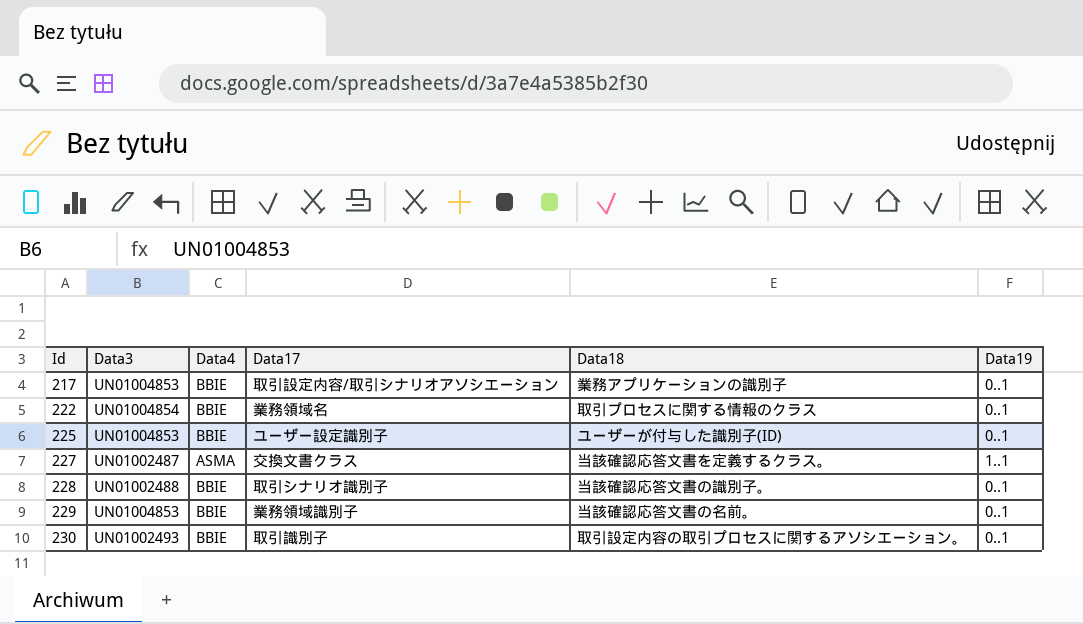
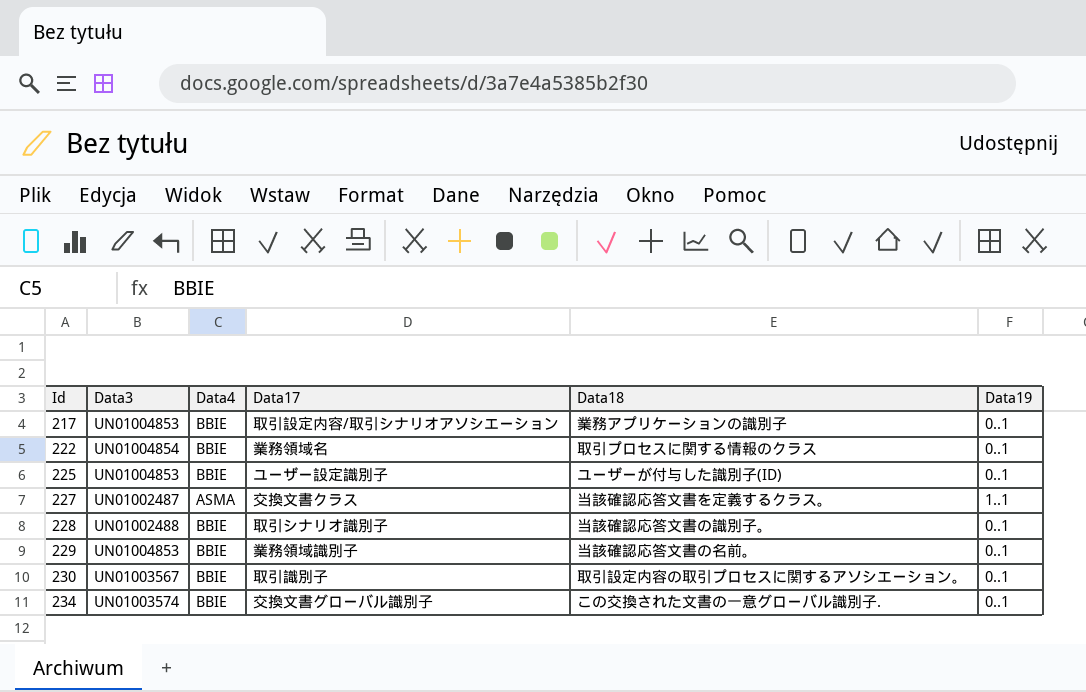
230 | Data3: UN01002493 -> UN01003567
row 234: none -> UN01003574 | BBIE | 交換文書グローバル識別子 | この交換された文書の一意グローバル識別子. | 0..1

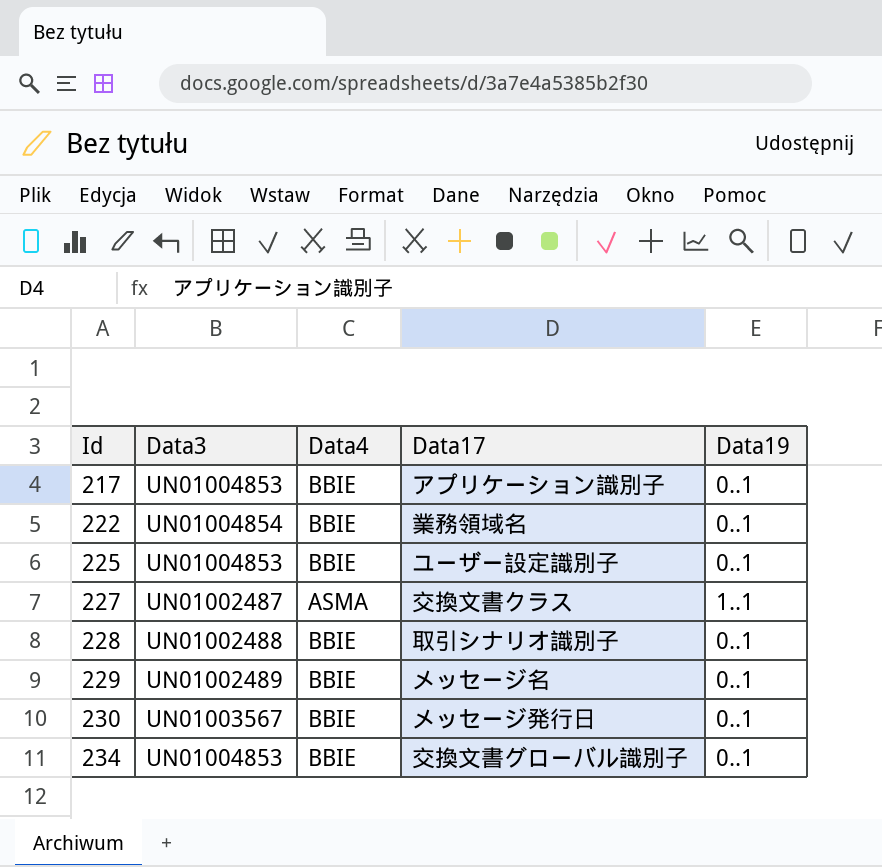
column Data18 | position: 5 -> none
217 | Data17: 取引設定内容/取引シナリオアソシエーション -> アプリケーション識別子
229 | Data3: UN01004853 -> UN01002489
229 | Data17: 業務領域識別子 -> メッセージ名
230 | Data17: 取引識別子 -> メッセージ発行日
234 | Data3: UN01003574 -> UN01004853

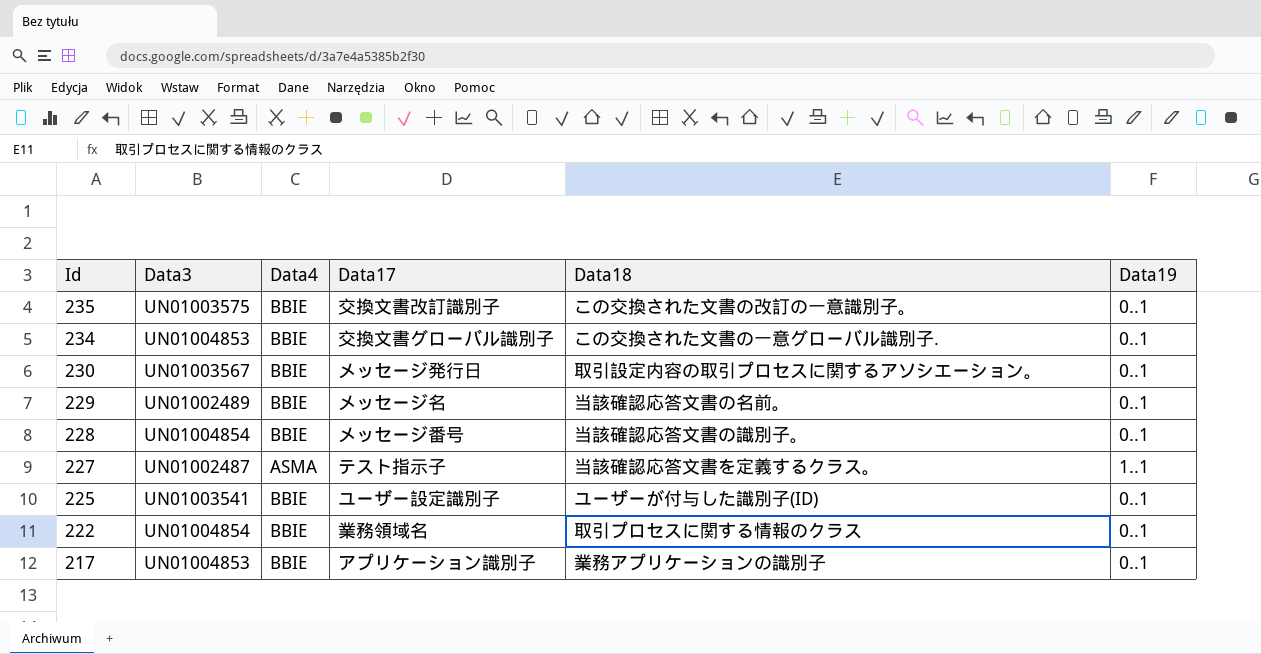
row order: Id ascending -> Id descending
column Data18 | position: none -> 5
row 235: none -> UN01003575 | BBIE | 交換文書改訂識別子 | この交換された文書の改訂の一意識別子。 | 0..1
228 | Data3: UN01002488 -> UN01004854
228 | Data17: 取引シナリオ識別子 -> メッセージ番号
227 | Data17: 交換文書クラス -> テスト指示子
225 | Data3: UN01004853 -> UN01003541

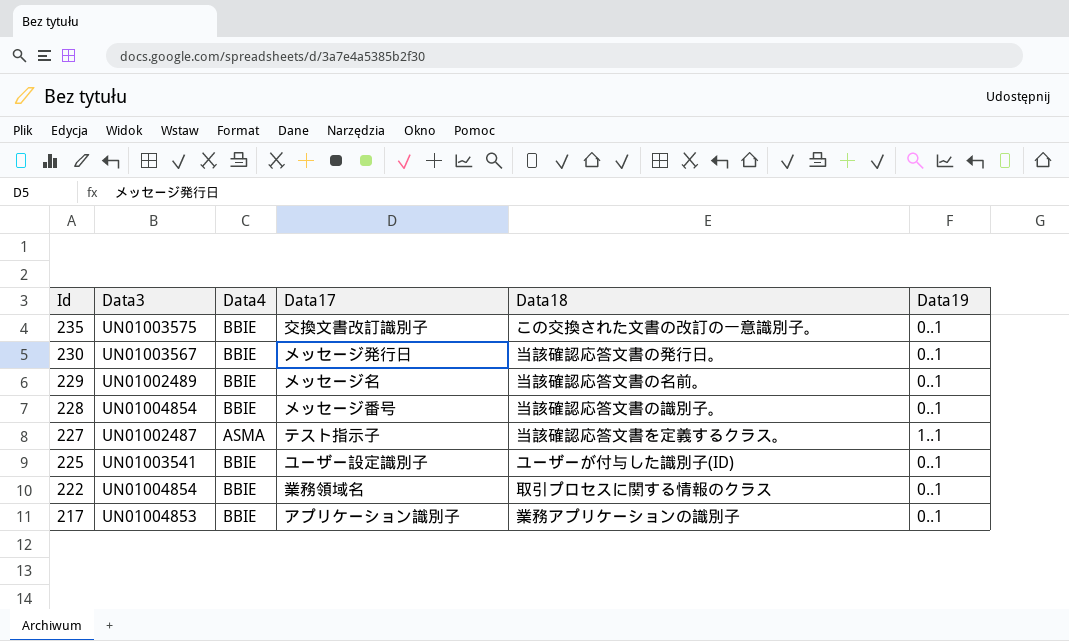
row 234: UN01004853 | BBIE | 交換文書グローバル識別子 | この交換された文書の一意グローバル識別子. | 0..1 -> none
230 | Data18: 取引設定内容の取引プロセスに関するアソシエーション。 -> 当該確認応答文書の発行日。

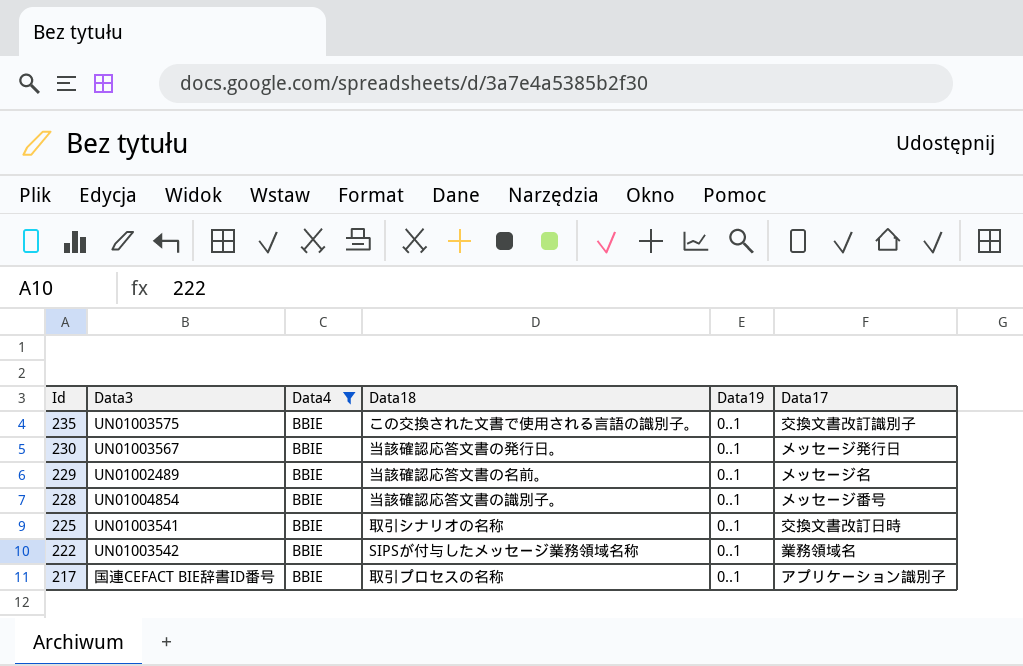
filter: none -> Data4 = BBIE
column Data17 | position: 4 -> 6
235 | Data18: この交換された文書の改訂の一意識別子。 -> この交換された文書で使用される言語の識別子。
225 | Data18: ユーザーが付与した識別子(ID) -> 取引シナリオの名称
225 | Data17: ユーザー設定識別子 -> 交換文書改訂日時
222 | Data3: UN01004854 -> UN01003542
222 | Data18: 取引プロセスに関する情報のクラス -> SIPSが付与したメッセージ業務領域名称
217 | Data3: UN01004853 -> 国連CEFACT BIE辞書ID番号
217 | Data18: 業務アプリケーションの識別子 -> 取引プロセスの名称

